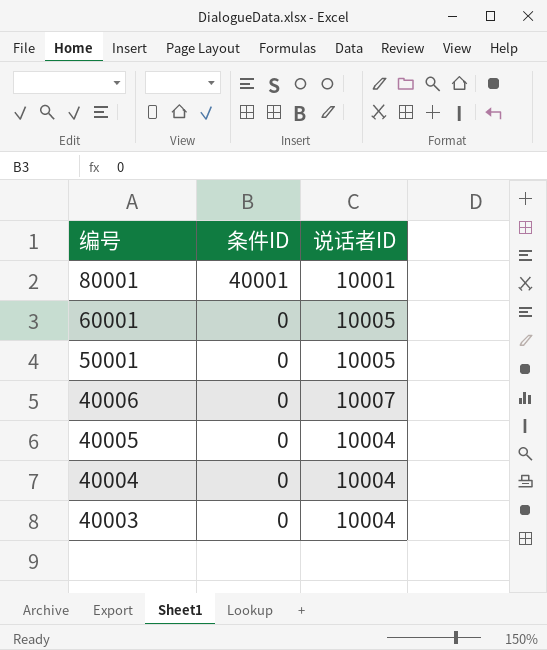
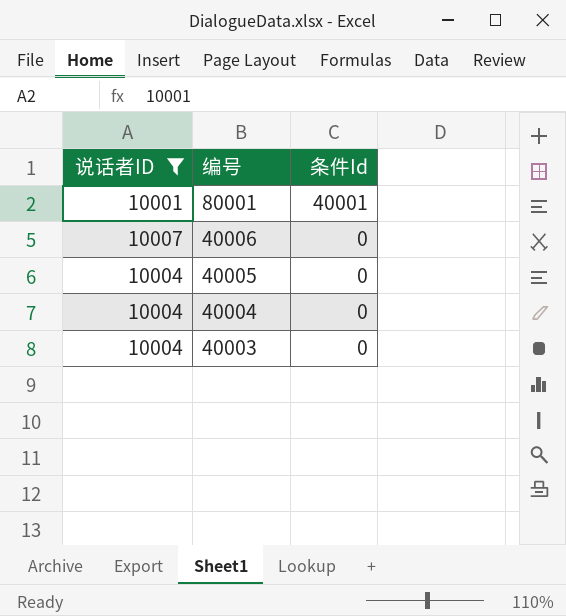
filter: none -> 说话者ID != 10005
column 说话者ID | position: 3 -> 1
column name: 条件ID -> 条件Id

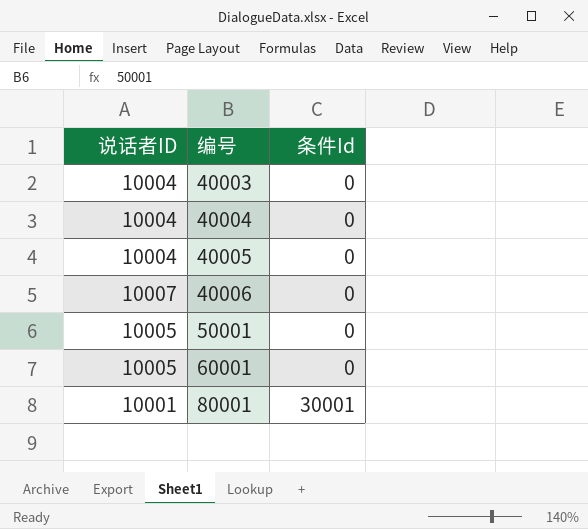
filter: 说话者ID != 10005 -> none
row order: 编号 descending -> 编号 ascending
80001 | 条件Id: 40001 -> 30001

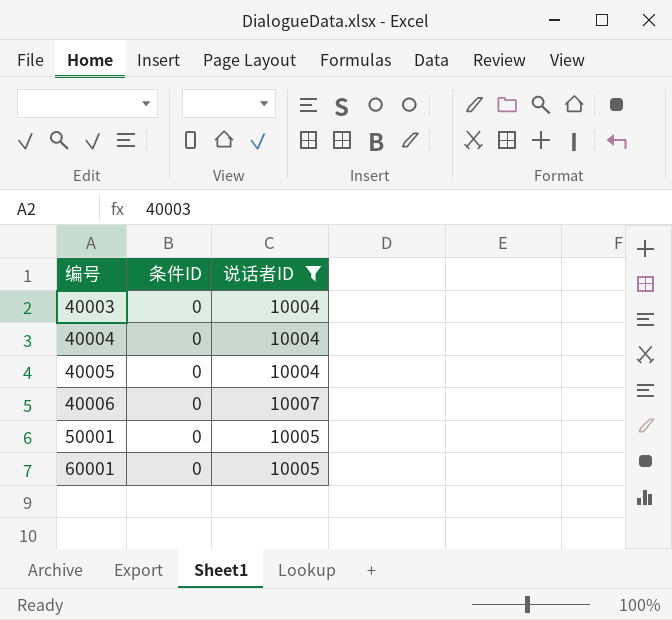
filter: none -> 说话者ID != 10001
column name: 条件Id -> 条件ID
column 说话者ID | position: 1 -> 3

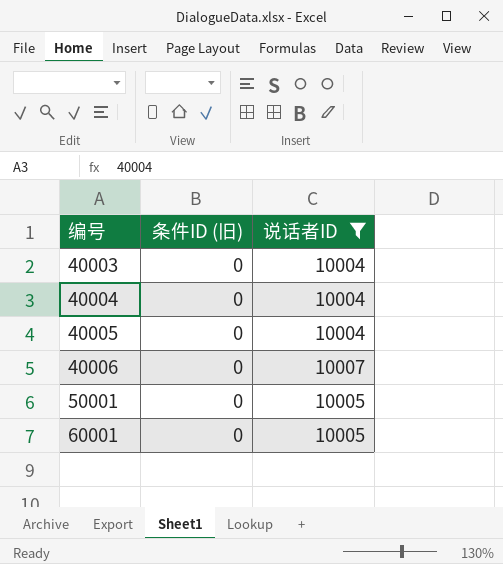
column name: 条件ID -> 条件ID (旧)

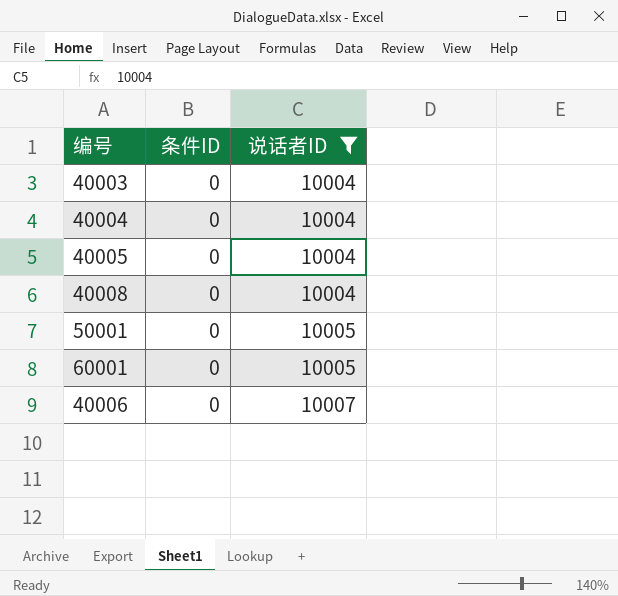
row order: 编号 ascending -> 说话者ID ascending
column name: 条件ID (旧) -> 条件ID
row 40008: none -> 0 | 10004

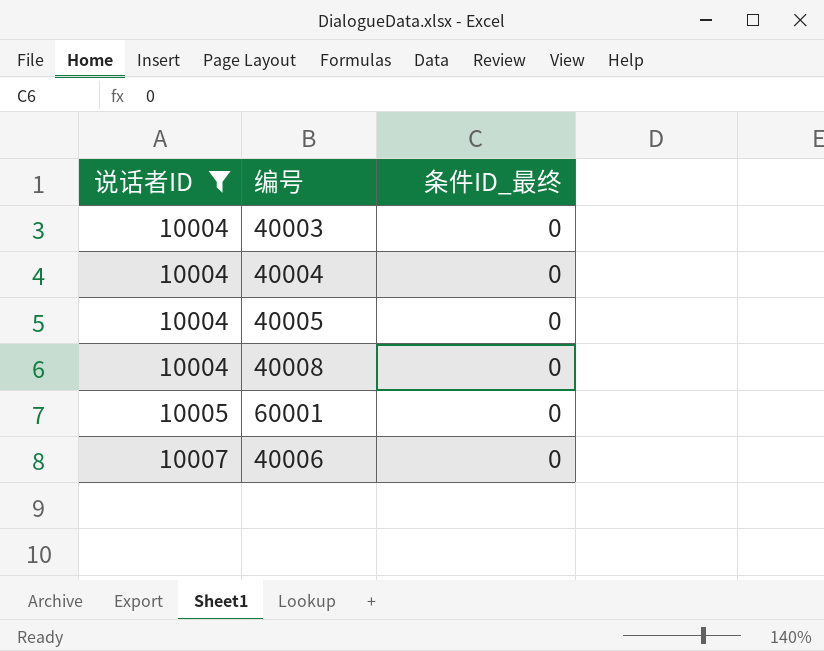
column 说话者ID | position: 3 -> 1
column name: 条件ID -> 条件ID_最终
row 50001: 0 | 10005 -> none

